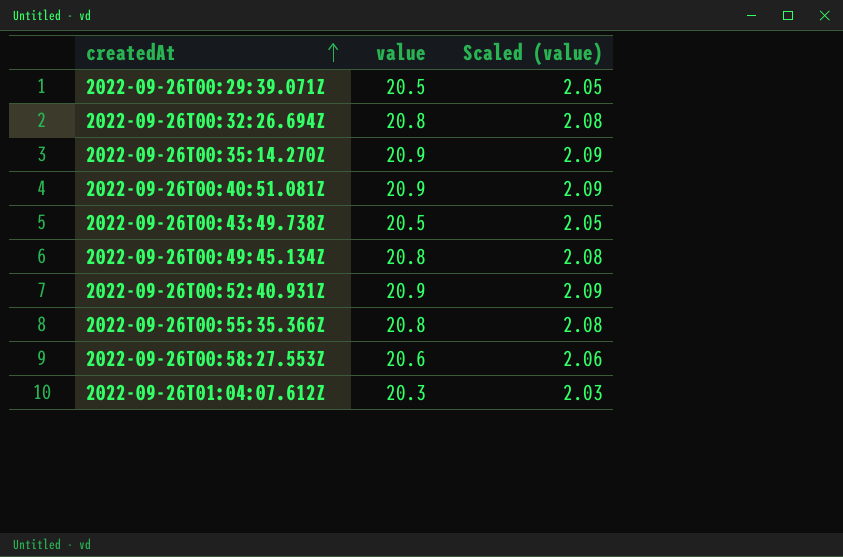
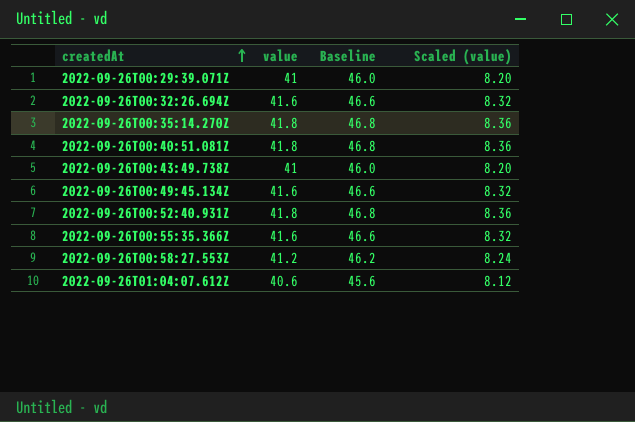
column Baseline | formula: none -> [value] + 5
column Scaled (value) | formula: [value] * 0.1 -> [value] * 0.2
2022-09-26T00:29:39.071Z | value: 20.5 -> 41
2022-09-26T00:32:26.694Z | value: 20.8 -> 41.6
2022-09-26T00:35:14.270Z | value: 20.9 -> 41.8
2022-09-26T00:40:51.081Z | value: 20.9 -> 41.8
2022-09-26T00:43:49.738Z | value: 20.5 -> 41
2022-09-26T00:49:45.134Z | value: 20.8 -> 41.6
2022-09-26T00:52:40.931Z | value: 20.9 -> 41.8
2022-09-26T00:55:35.366Z | value: 20.8 -> 41.6
2022-09-26T00:58:27.553Z | value: 20.6 -> 41.2
2022-09-26T01:04:07.612Z | value: 20.3 -> 40.6

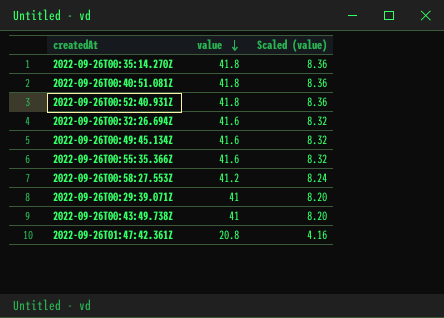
row order: createdAt ascending -> value descending
column Baseline | formula: [value] + 5 -> none
row 2022-09-26T01:04:07.612Z: 40.6 | 45.6 | 8.12 -> none
row 2022-09-26T01:47:42.361Z: none -> 20.8 | 4.16

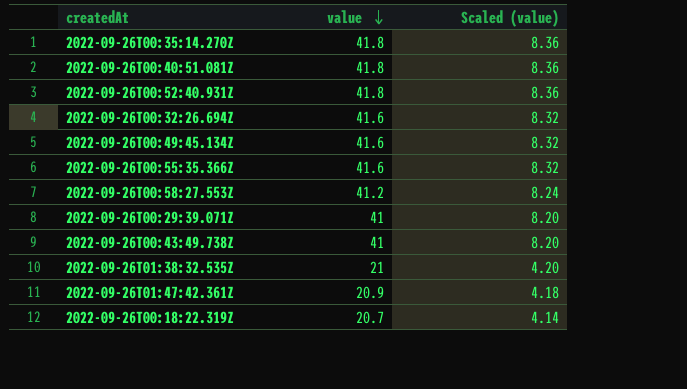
row 2022-09-26T01:38:32.535Z: none -> 21 | 4.20
2022-09-26T01:47:42.361Z | value: 20.8 -> 20.9
2022-09-26T01:47:42.361Z | Scaled (value): 4.16 -> 4.18
row 2022-09-26T00:18:22.319Z: none -> 20.7 | 4.14

